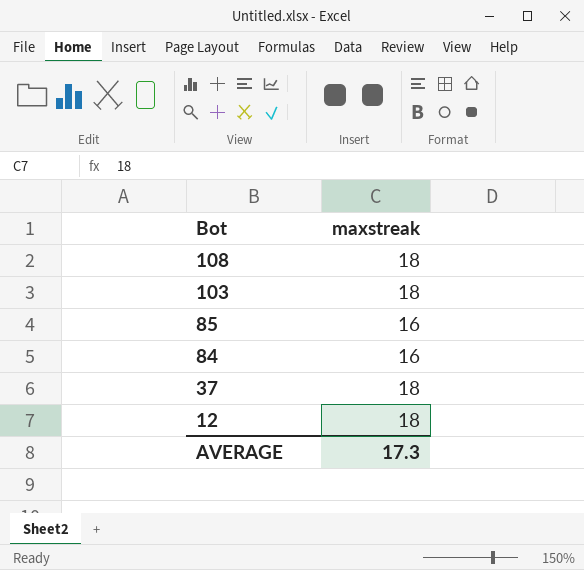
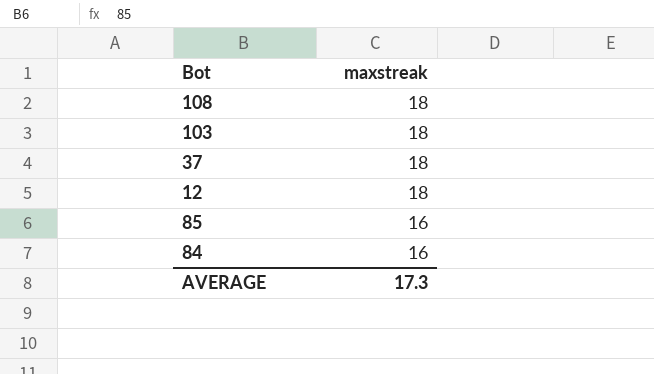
row order: Bot descending -> maxstreak descending

